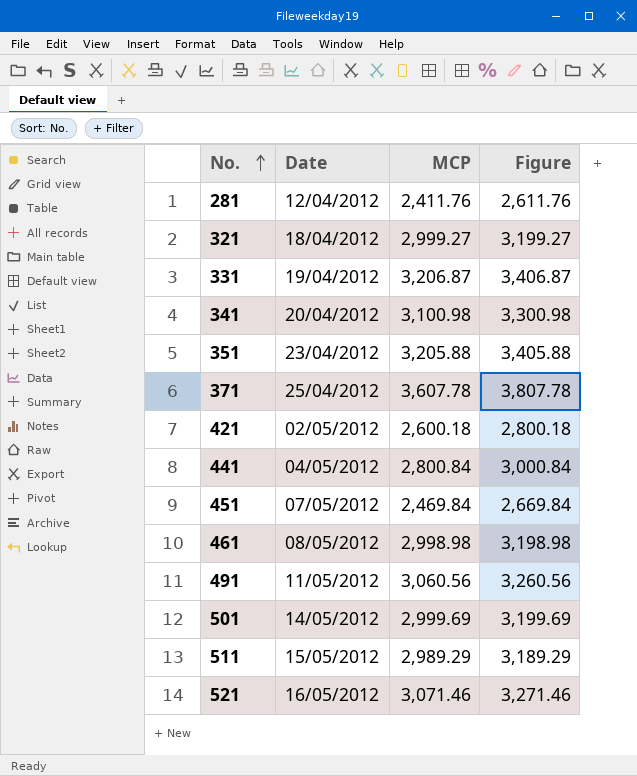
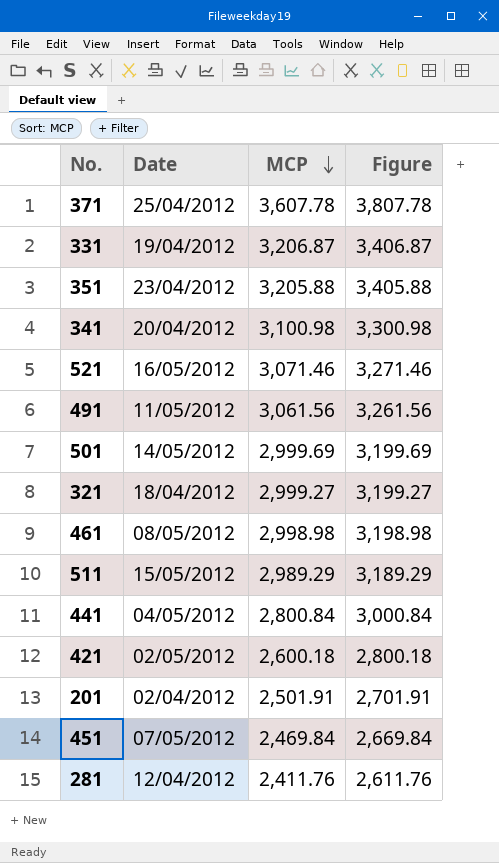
row order: No. ascending -> MCP descending
491 | MCP: 3,060.56 -> 3,061.56
491 | Figure: 3,260.56 -> 3,261.56
row 201: none -> 02/04/2012 | 2,501.91 | 2,701.91

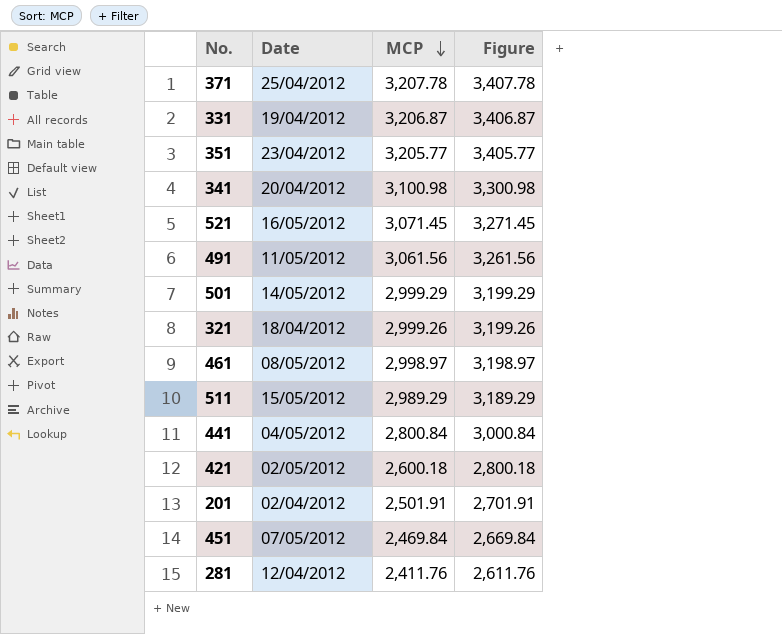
371 | MCP: 3,607.78 -> 3,207.78
371 | Figure: 3,807.78 -> 3,407.78
351 | MCP: 3,205.88 -> 3,205.77
351 | Figure: 3,405.88 -> 3,405.77
521 | MCP: 3,071.46 -> 3,071.45
521 | Figure: 3,271.46 -> 3,271.45
501 | MCP: 2,999.69 -> 2,999.29
501 | Figure: 3,199.69 -> 3,199.29
321 | MCP: 2,999.27 -> 2,999.26
321 | Figure: 3,199.27 -> 3,199.26
461 | MCP: 2,998.98 -> 2,998.97
461 | Figure: 3,198.98 -> 3,198.97

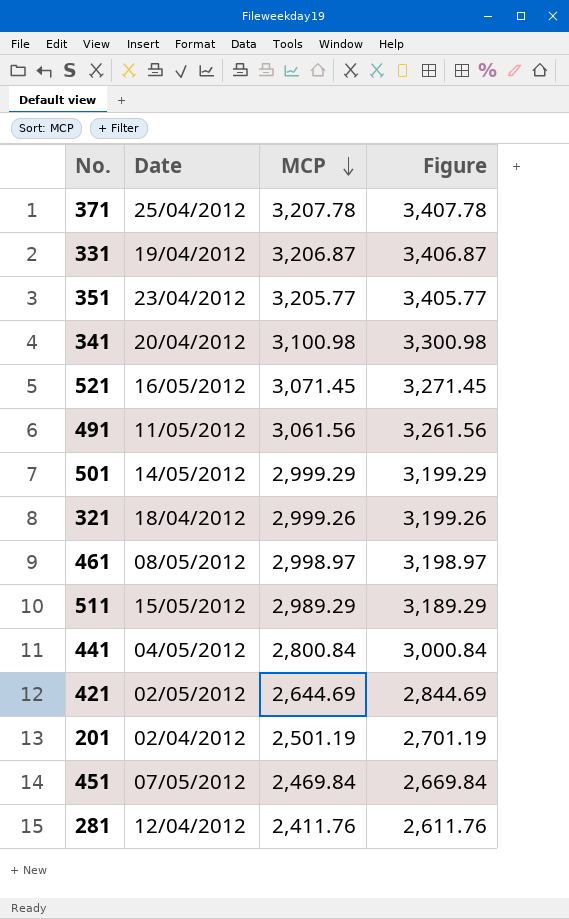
421 | MCP: 2,600.18 -> 2,644.69
421 | Figure: 2,800.18 -> 2,844.69
201 | MCP: 2,501.91 -> 2,501.19
201 | Figure: 2,701.91 -> 2,701.19

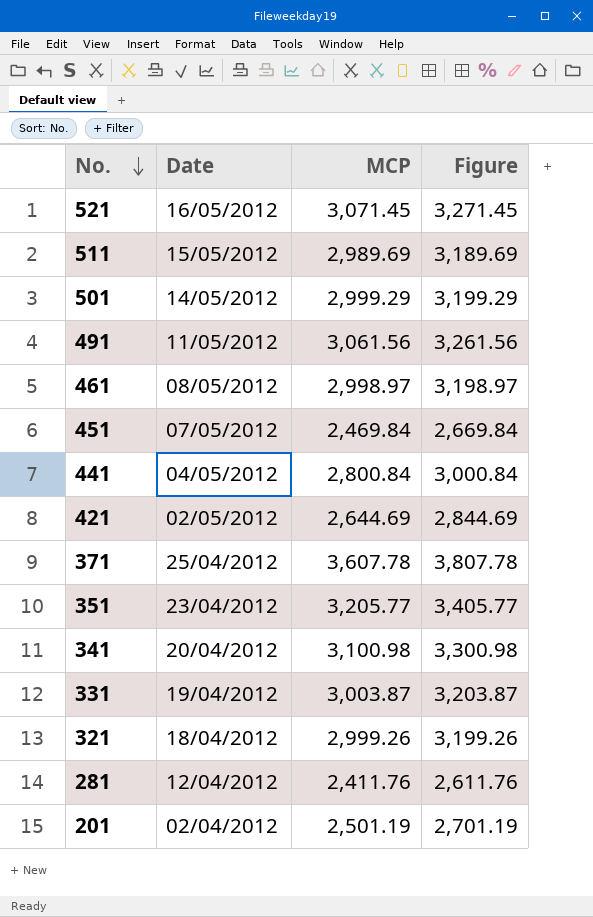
row order: MCP descending -> No. descending
511 | MCP: 2,989.29 -> 2,989.69
511 | Figure: 3,189.29 -> 3,189.69
371 | MCP: 3,207.78 -> 3,607.78
371 | Figure: 3,407.78 -> 3,807.78
331 | MCP: 3,206.87 -> 3,003.87
331 | Figure: 3,406.87 -> 3,203.87

